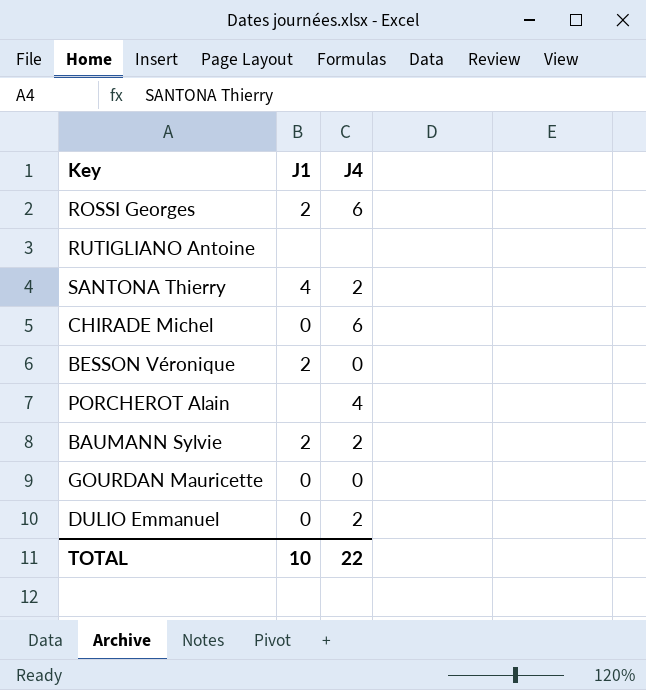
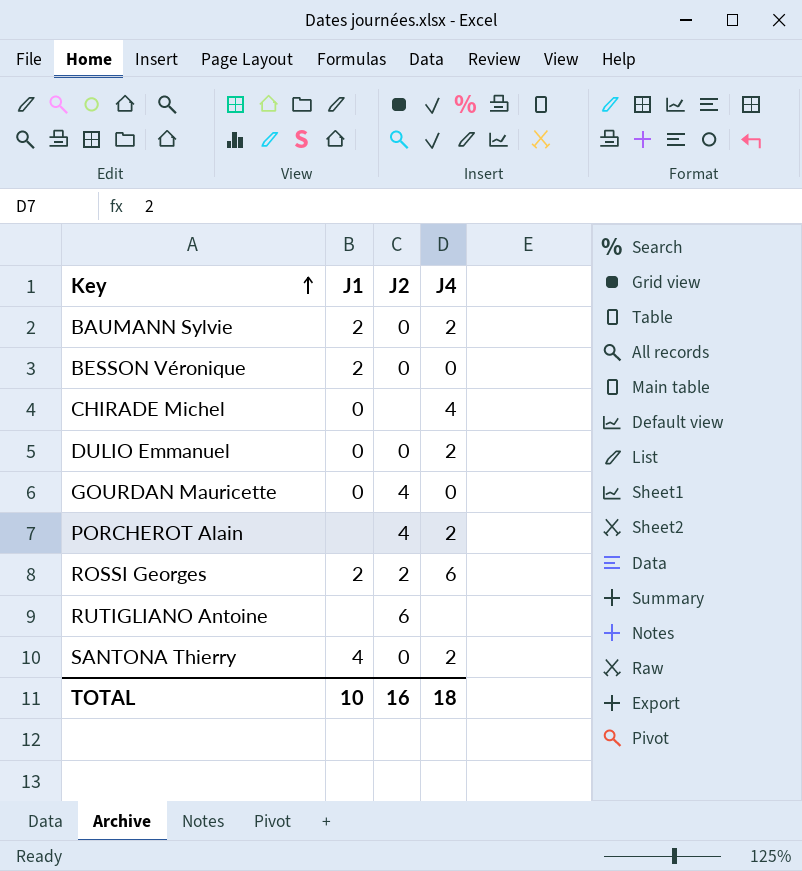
row order: none -> Key ascending
column J2 | position: none -> 3
CHIRADE Michel | J4: 6 -> 4
PORCHEROT Alain | J4: 4 -> 2
TOTAL | J4: 22 -> 18

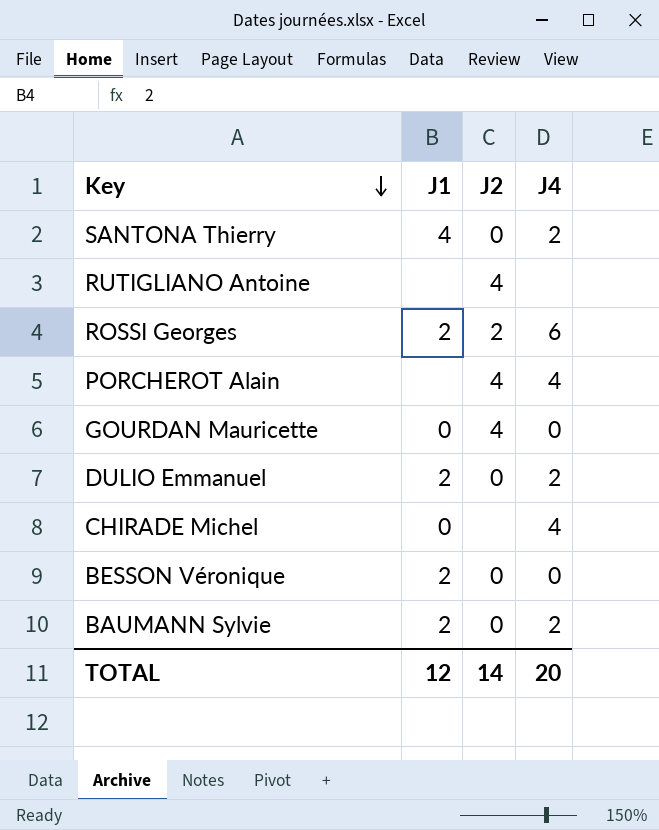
row order: Key ascending -> Key descending
RUTIGLIANO Antoine | J2: 6 -> 4
PORCHEROT Alain | J4: 2 -> 4
DULIO Emmanuel | J1: 0 -> 2
TOTAL | J1: 10 -> 12
TOTAL | J2: 16 -> 14
TOTAL | J4: 18 -> 20

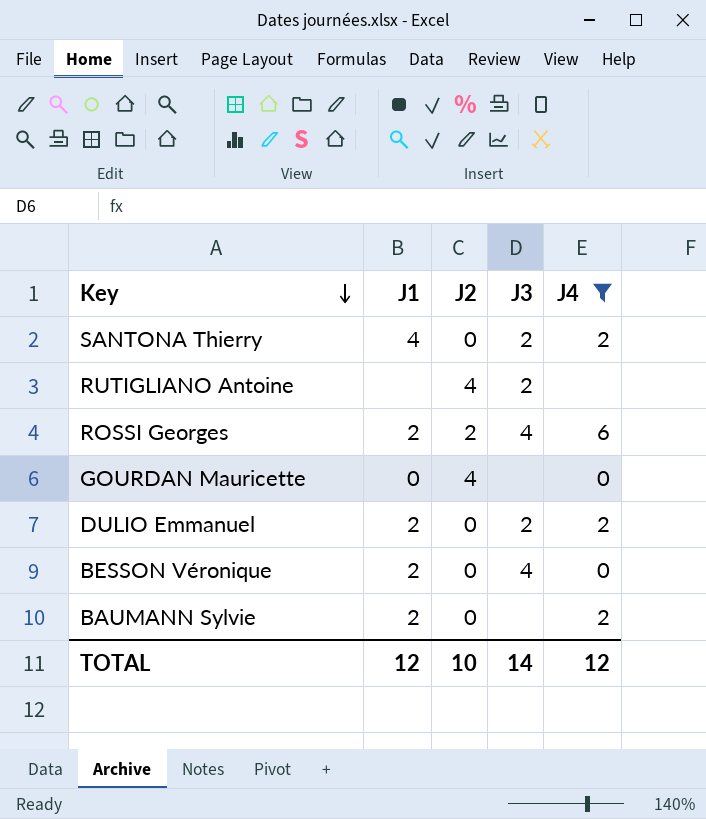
filter: none -> J4 != 4
column J3 | position: none -> 4
TOTAL | J2: 14 -> 10
TOTAL | J4: 20 -> 12

